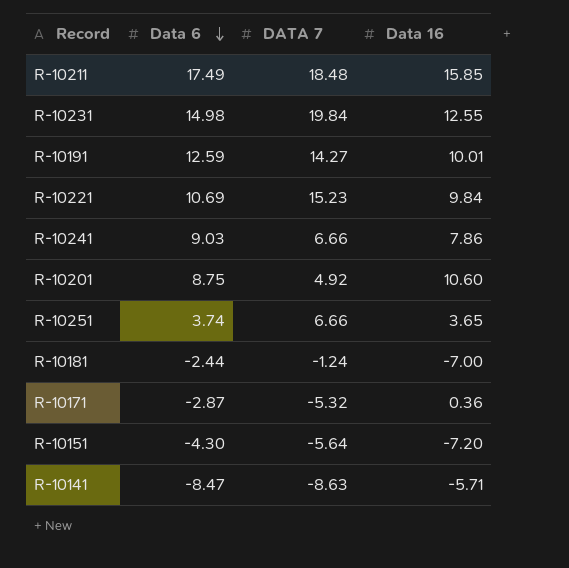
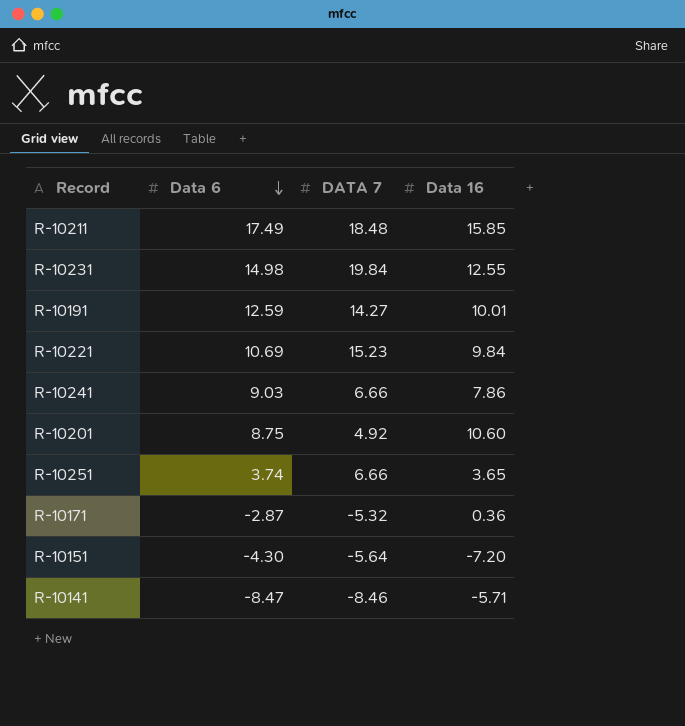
row R-10181: -2.44 | -1.24 | -7.00 -> none
R-10141 | DATA 7: -8.63 -> -8.46

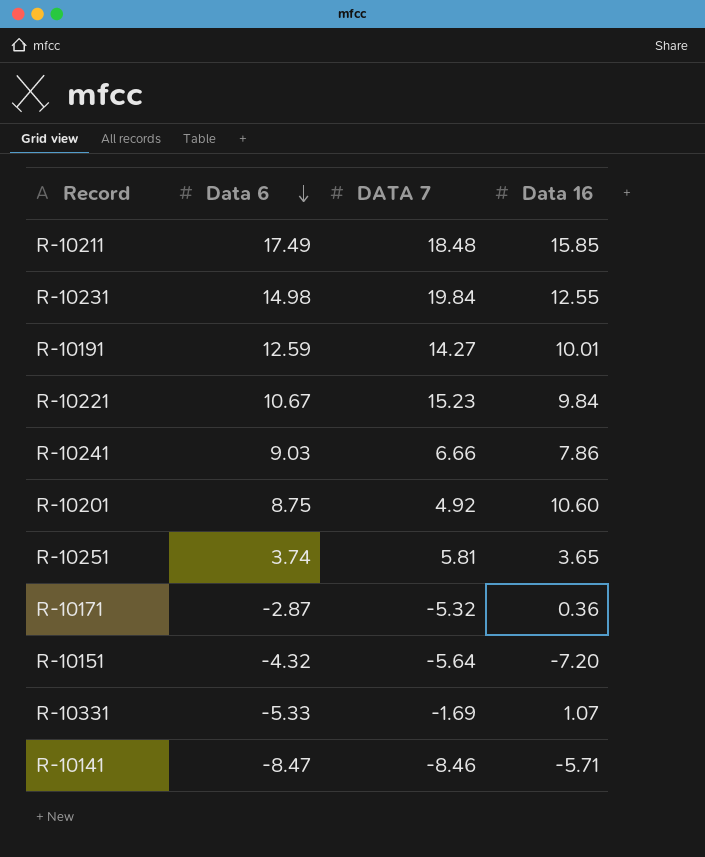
R-10221 | Data 6: 10.69 -> 10.67
R-10251 | DATA 7: 6.66 -> 5.81
R-10151 | Data 6: -4.30 -> -4.32
row R-10331: none -> -5.33 | -1.69 | 1.07

